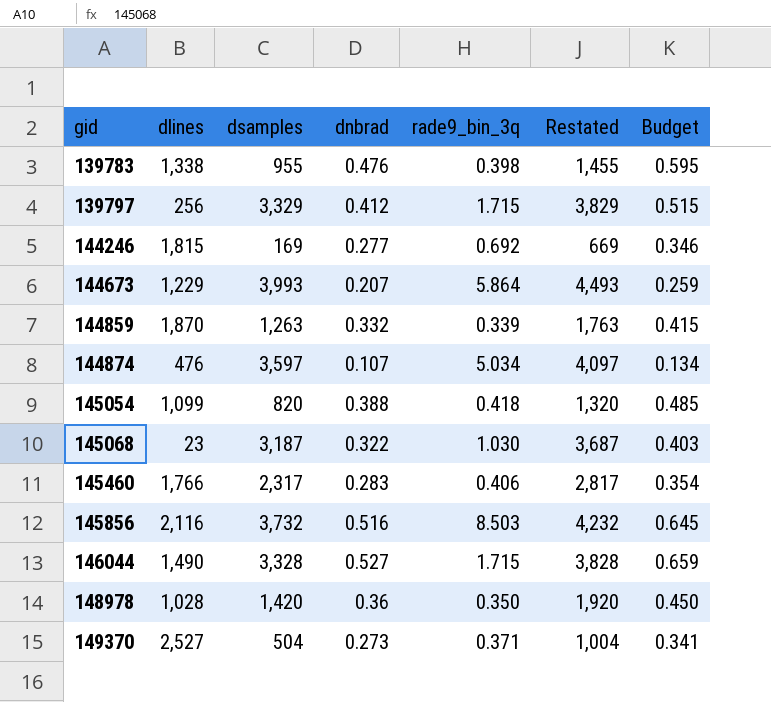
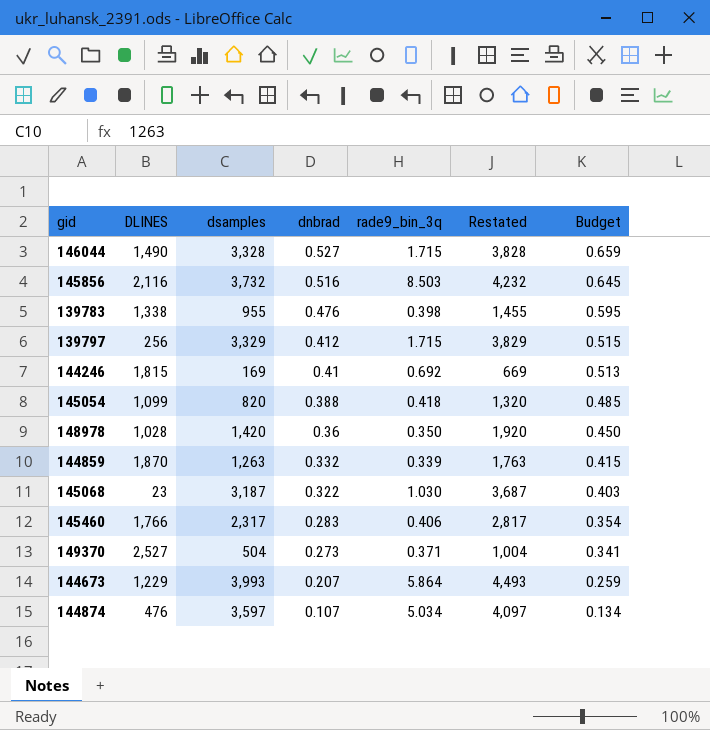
row order: gid ascending -> dnbrad descending
column name: dlines -> DLINES
144246 | dnbrad: 0.277 -> 0.41
144246 | Budget: 0.346 -> 0.513

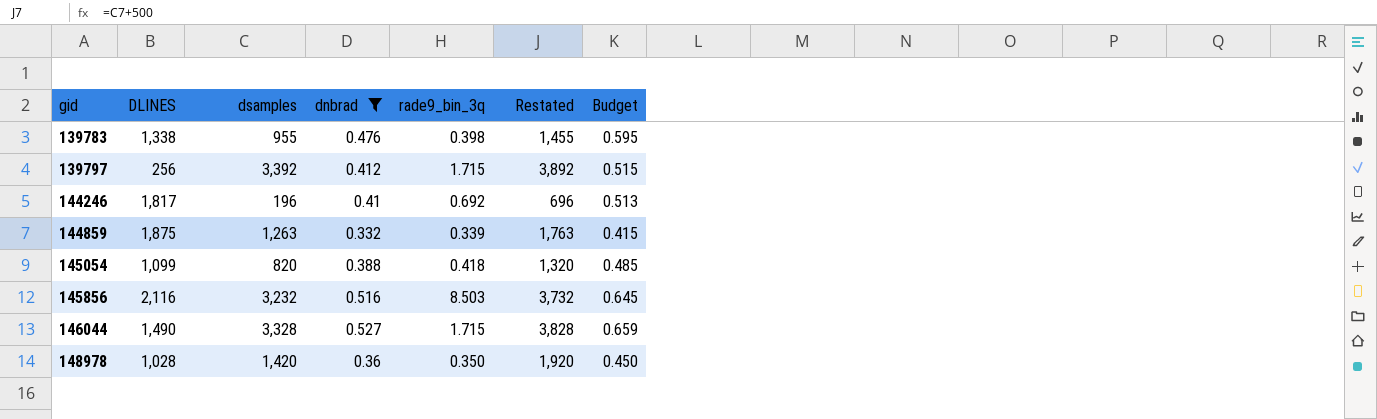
filter: none -> dnbrad >= 0.332
row order: dnbrad descending -> gid ascending
139797 | dsamples: 3,329 -> 3,392
139797 | Restated: 3,829 -> 3,892
144246 | DLINES: 1,815 -> 1,817
144246 | dsamples: 169 -> 196
144246 | Restated: 669 -> 696
144859 | DLINES: 1,870 -> 1,875
145856 | dsamples: 3,732 -> 3,232
145856 | Restated: 4,232 -> 3,732

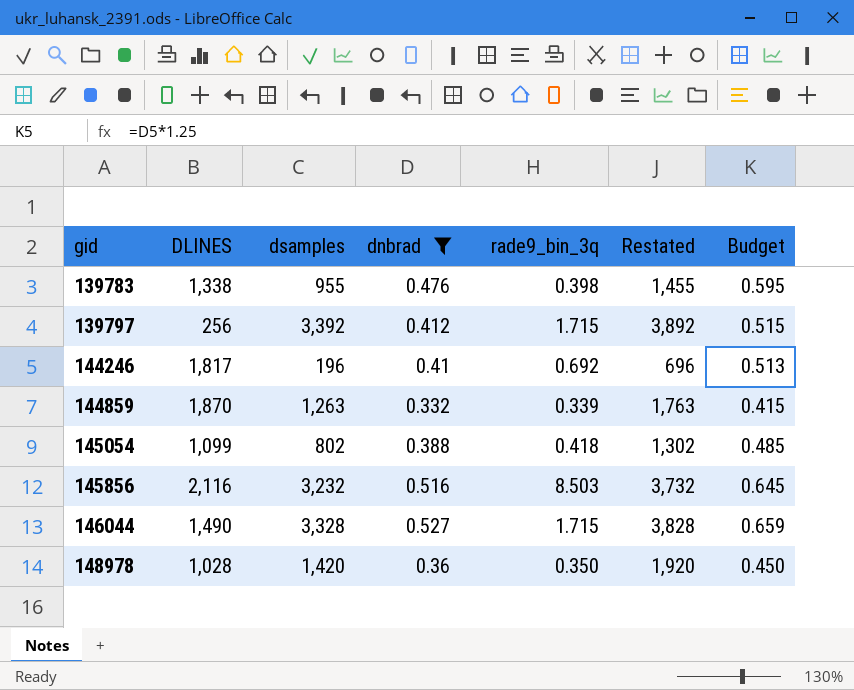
144859 | DLINES: 1,875 -> 1,870
145054 | dsamples: 820 -> 802
145054 | Restated: 1,320 -> 1,302

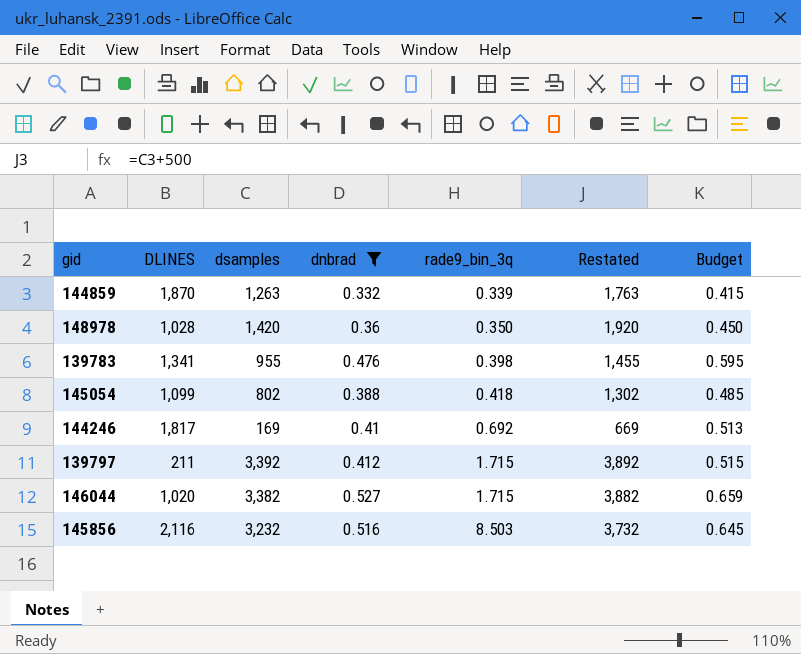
row order: gid ascending -> rade9_bin_3q ascending
139783 | DLINES: 1,338 -> 1,341
144246 | dsamples: 196 -> 169
144246 | Restated: 696 -> 669
139797 | DLINES: 256 -> 211
146044 | DLINES: 1,490 -> 1,020
146044 | dsamples: 3,328 -> 3,382
146044 | Restated: 3,828 -> 3,882

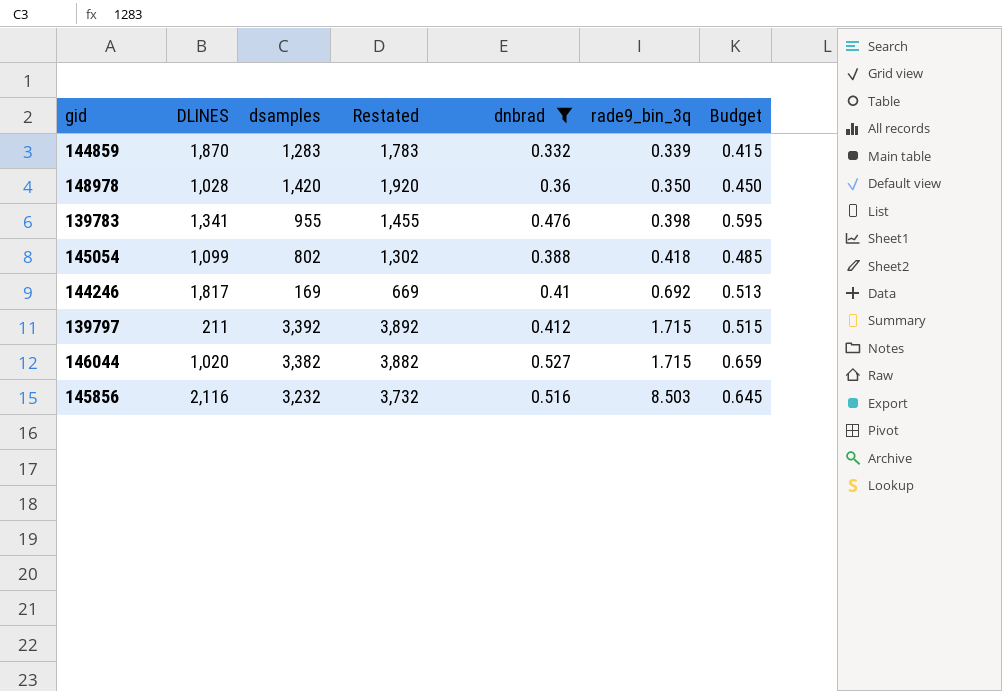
column Restated | position: 6 -> 4
144859 | dsamples: 1,263 -> 1,283
144859 | Restated: 1,763 -> 1,783

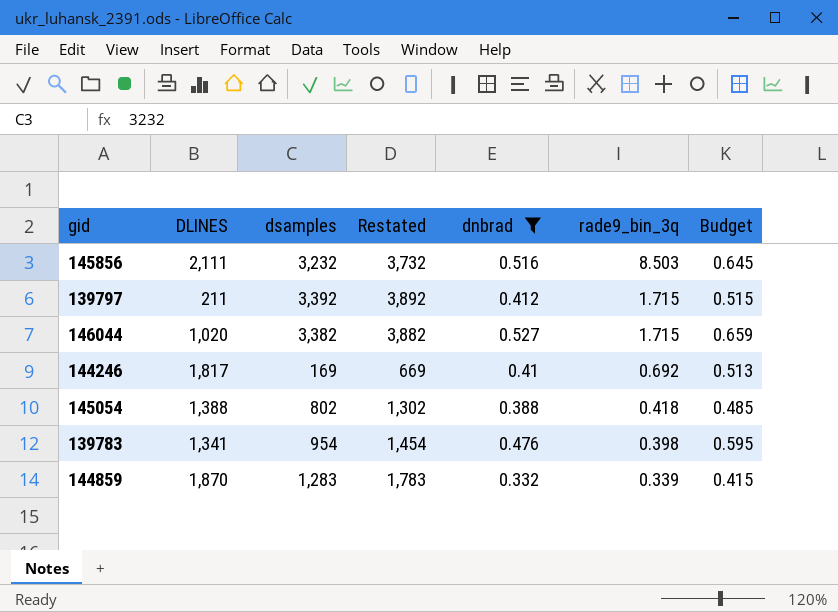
row order: rade9_bin_3q ascending -> rade9_bin_3q descending
row 148978: 1,028 | 1,420 | 1,920 | 0.36 | 0.350 | 0.450 -> none
145856 | DLINES: 2,116 -> 2,111
145054 | DLINES: 1,099 -> 1,388
139783 | dsamples: 955 -> 954
139783 | Restated: 1,455 -> 1,454

